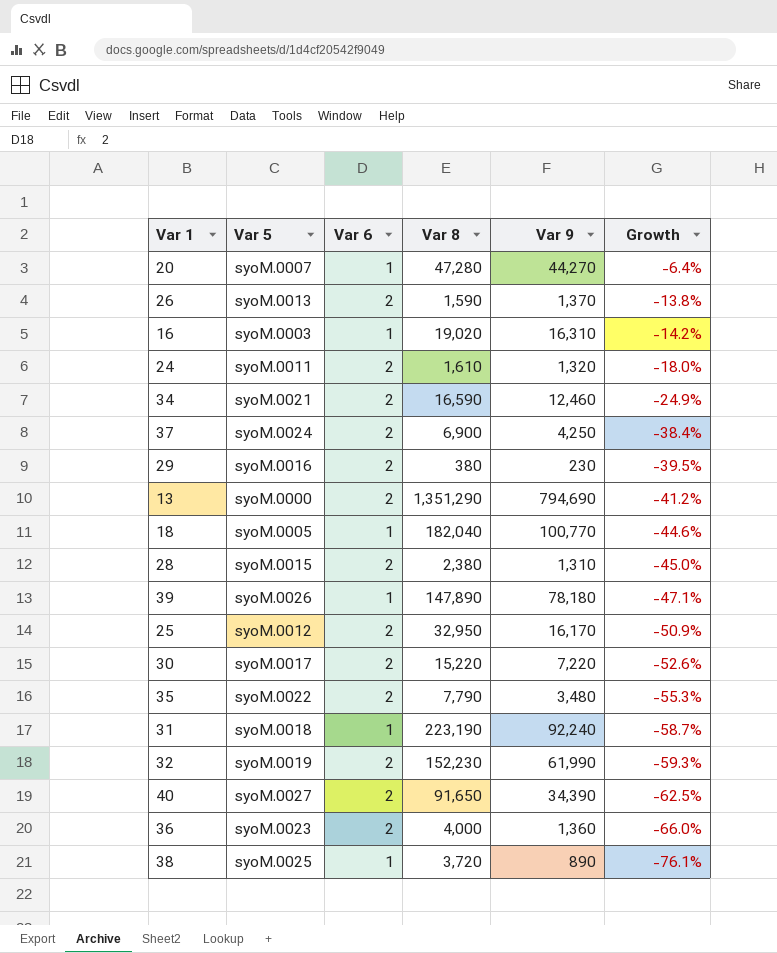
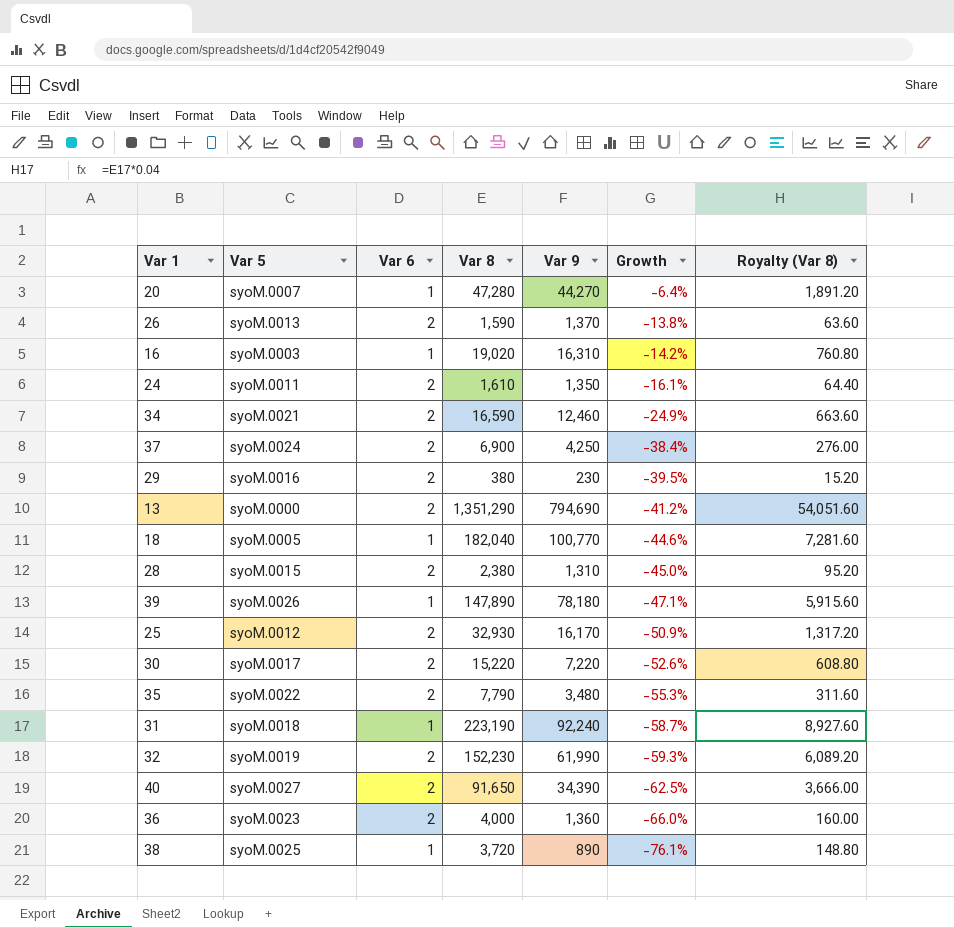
column Royalty (Var 8) | formula: none -> [Var 8] * 0.04
24 | Var 9: 1,320 -> 1,350
24 | Growth: -18.0% -> -16.1%
25 | Var 8: 32,950 -> 32,930

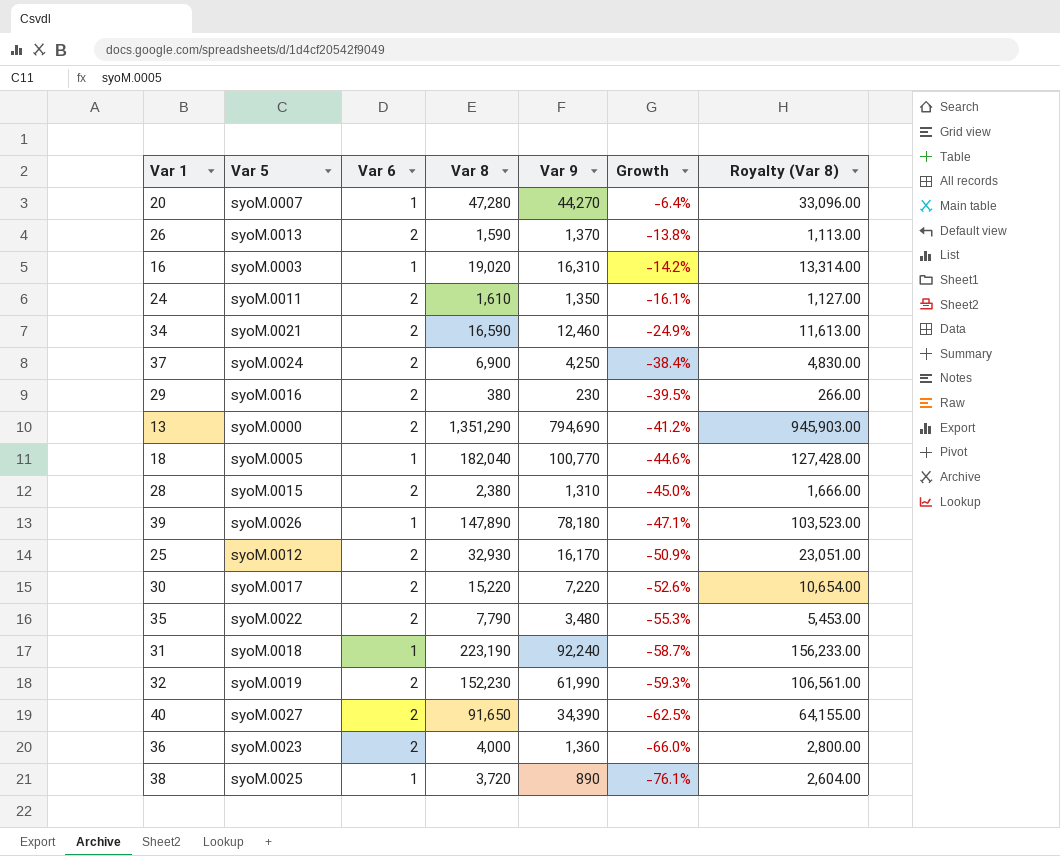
column Royalty (Var 8) | formula: [Var 8] * 0.04 -> [Var 8] * 0.7

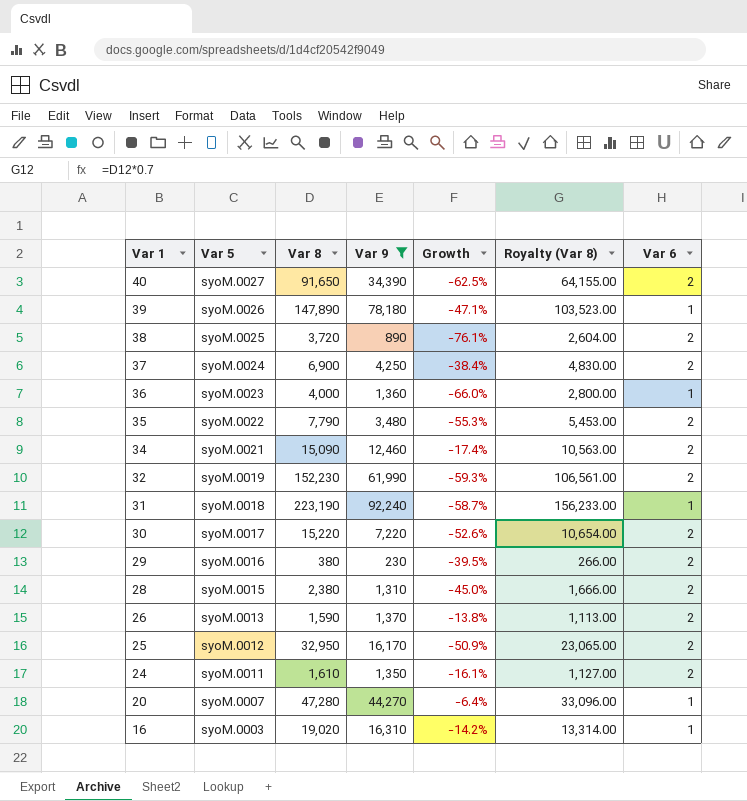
filter: none -> Var 9 <= 92,240
row order: Growth descending -> Var 1 descending
column Var 6 | position: 3 -> 7
38 | Var 6: 1 -> 2
36 | Var 6: 2 -> 1
34 | Var 8: 16,590 -> 15,090
34 | Growth: -24.9% -> -17.4%
34 | Royalty (Var 8): 11,613.00 -> 10,563.00
25 | Var 8: 32,930 -> 32,950
25 | Royalty (Var 8): 23,051.00 -> 23,065.00

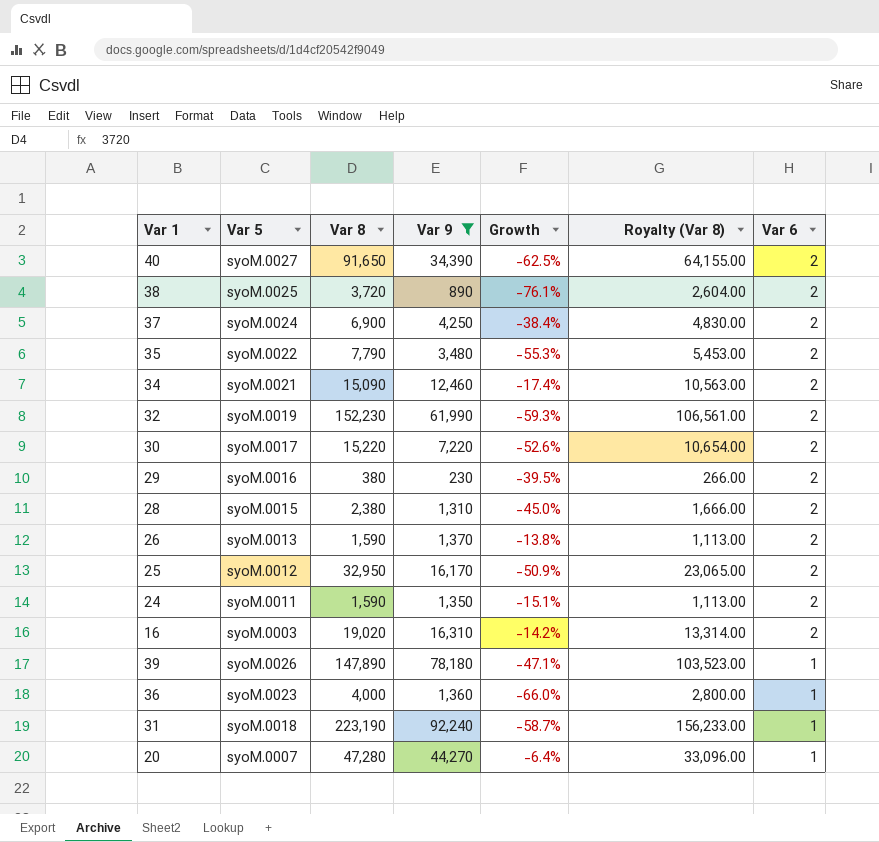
row order: Var 1 descending -> Var 6 descending
24 | Var 8: 1,610 -> 1,590
24 | Growth: -16.1% -> -15.1%
24 | Royalty (Var 8): 1,127.00 -> 1,113.00
16 | Var 6: 1 -> 2

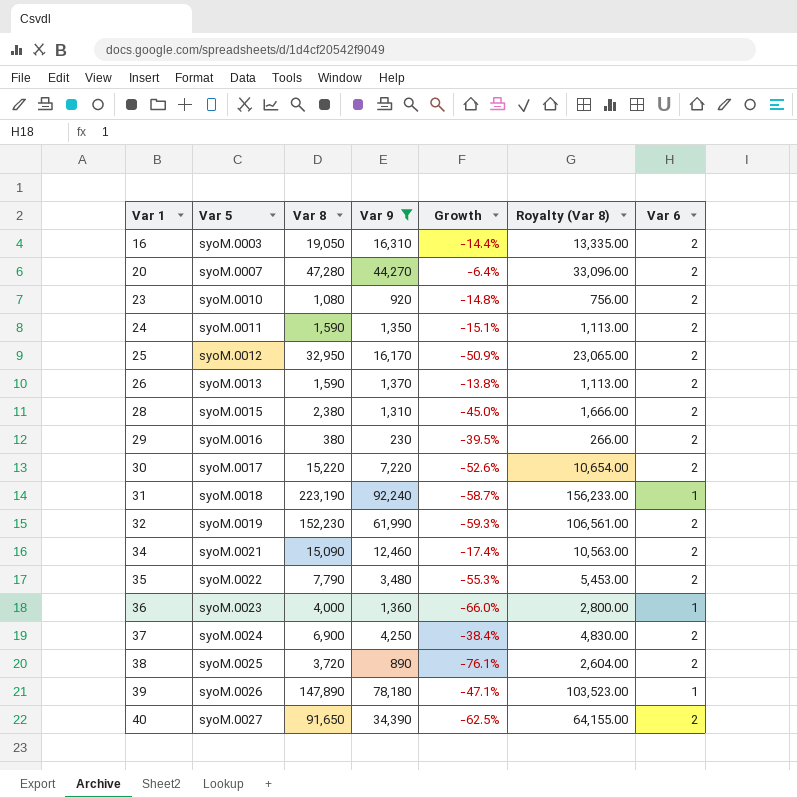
row order: Var 6 descending -> Var 1 ascending
16 | Var 8: 19,020 -> 19,050
16 | Growth: -14.2% -> -14.4%
16 | Royalty (Var 8): 13,314.00 -> 13,335.00
20 | Var 6: 1 -> 2
row 23: none -> syoM.0010 | 1,080 | 920 | -14.8% | 756.00 | 2

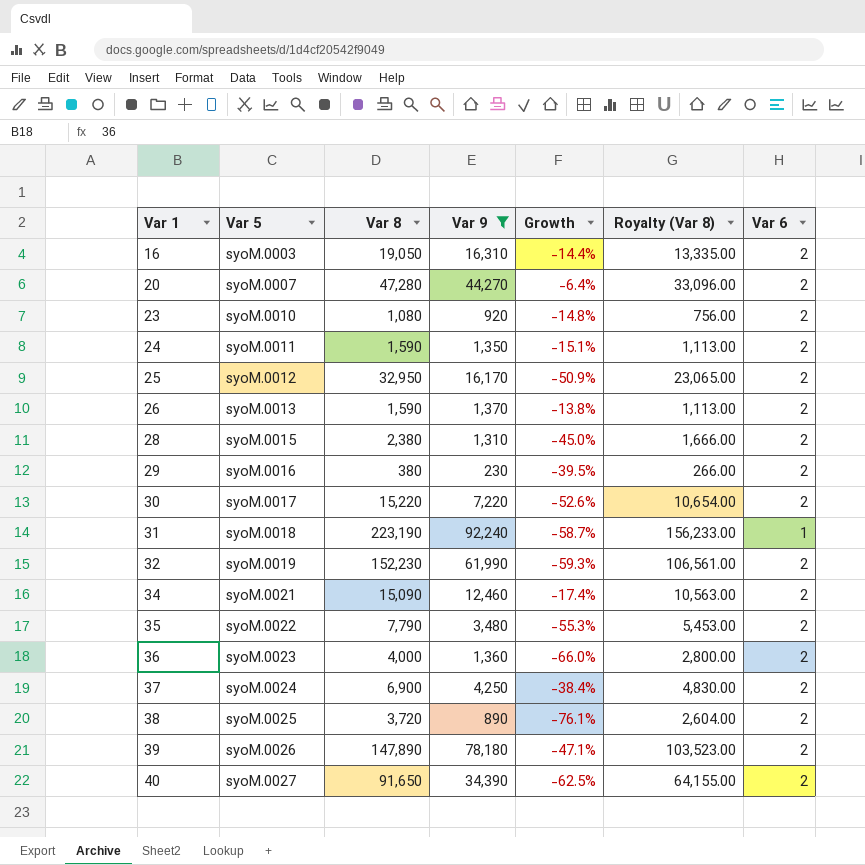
36 | Var 6: 1 -> 2
39 | Var 6: 1 -> 2

